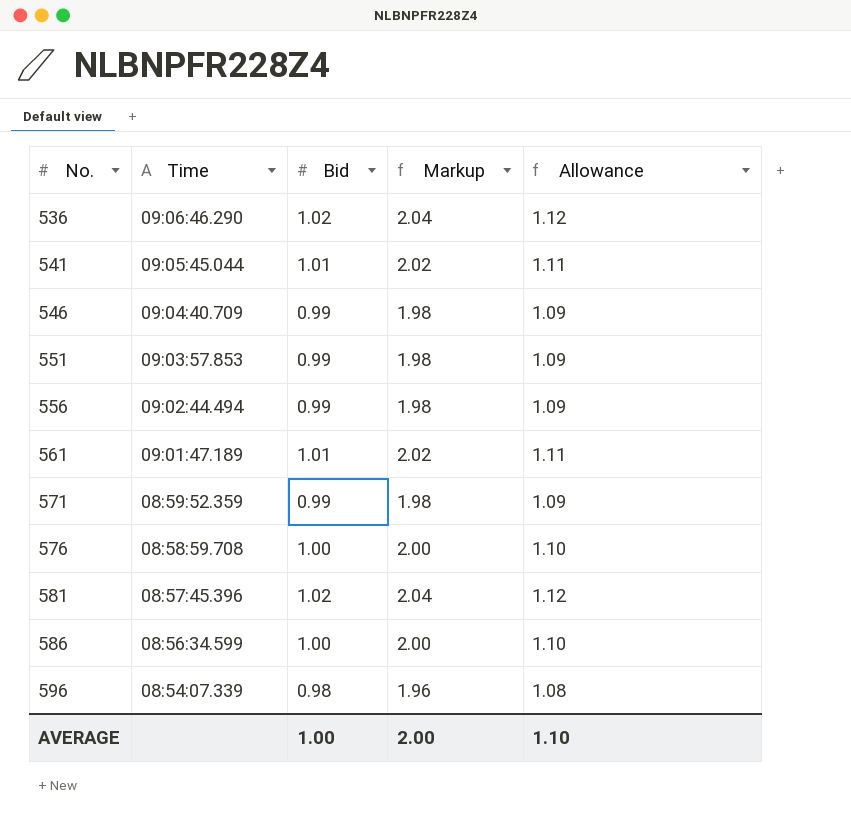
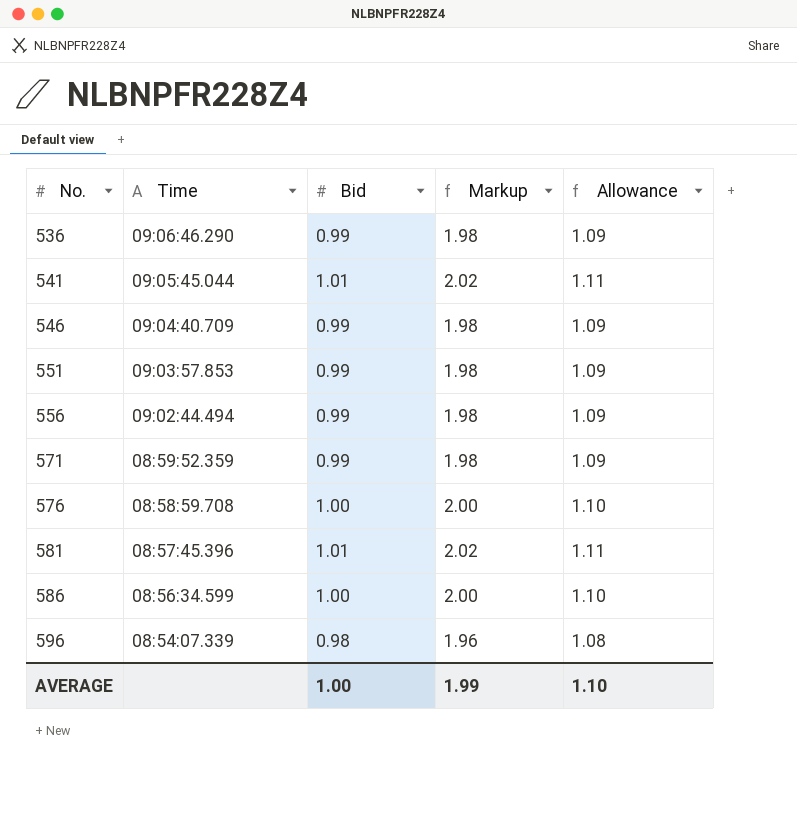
row 561: 09:01:47.189 | 1.01 | 2.02 | 1.11 -> none
536 | Bid: 1.02 -> 0.99
536 | Markup: 2.04 -> 1.98
536 | Allowance: 1.12 -> 1.09
581 | Bid: 1.02 -> 1.01
581 | Markup: 2.04 -> 2.02
581 | Allowance: 1.12 -> 1.11
AVERAGE | Markup: 2.00 -> 1.99

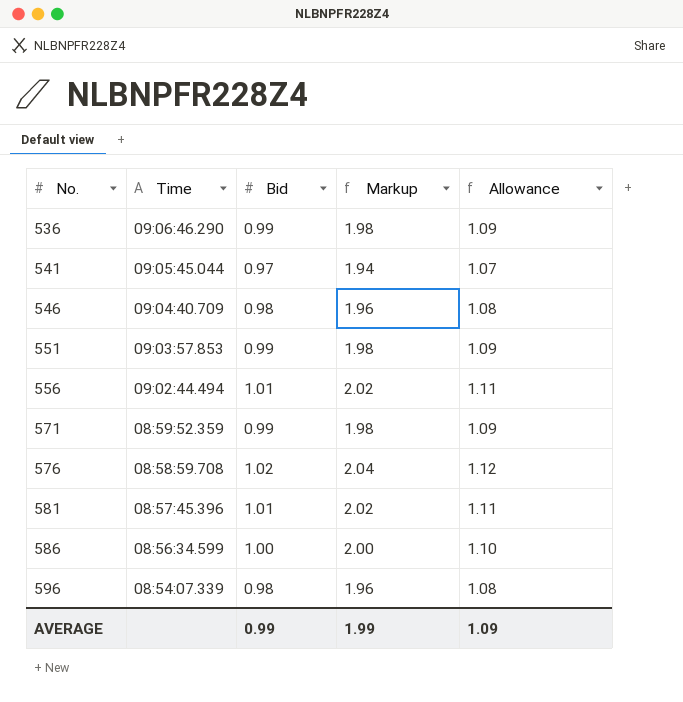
541 | Bid: 1.01 -> 0.97
541 | Markup: 2.02 -> 1.94
541 | Allowance: 1.11 -> 1.07
546 | Bid: 0.99 -> 0.98
546 | Markup: 1.98 -> 1.96
546 | Allowance: 1.09 -> 1.08
556 | Bid: 0.99 -> 1.01
556 | Markup: 1.98 -> 2.02
556 | Allowance: 1.09 -> 1.11
576 | Bid: 1.00 -> 1.02
576 | Markup: 2.00 -> 2.04
576 | Allowance: 1.10 -> 1.12
AVERAGE | Bid: 1.00 -> 0.99
AVERAGE | Allowance: 1.10 -> 1.09

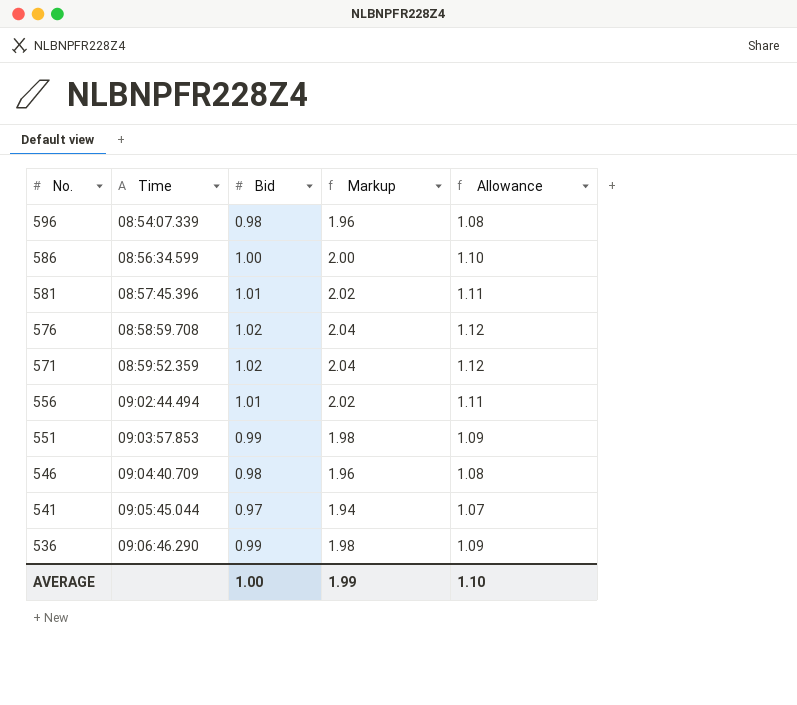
row order: No. ascending -> No. descending
571 | Bid: 0.99 -> 1.02
571 | Markup: 1.98 -> 2.04
571 | Allowance: 1.09 -> 1.12
AVERAGE | Bid: 0.99 -> 1.00
AVERAGE | Allowance: 1.09 -> 1.10

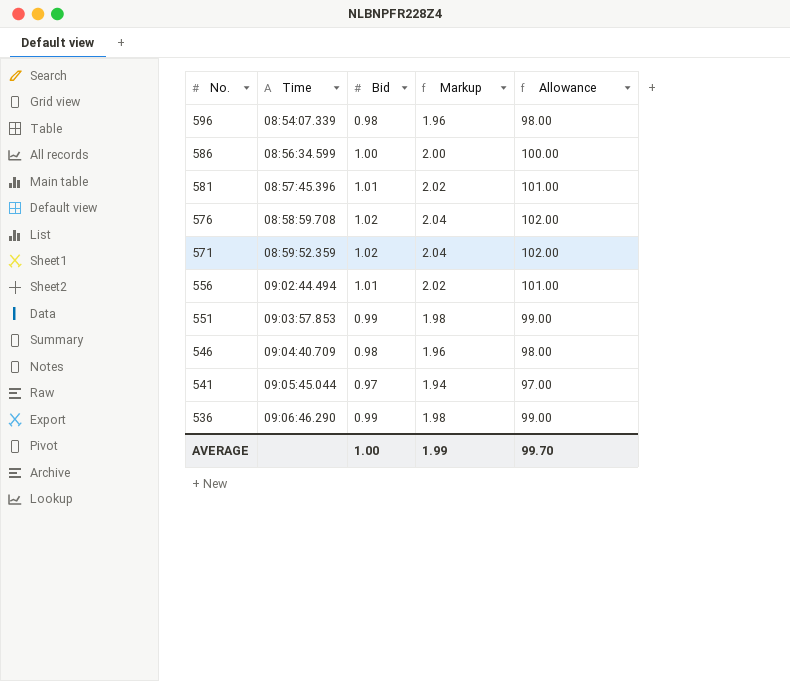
column Allowance | formula: [Bid] * 1.1 -> [Bid] * 100
AVERAGE | Allowance: 1.10 -> 99.70

